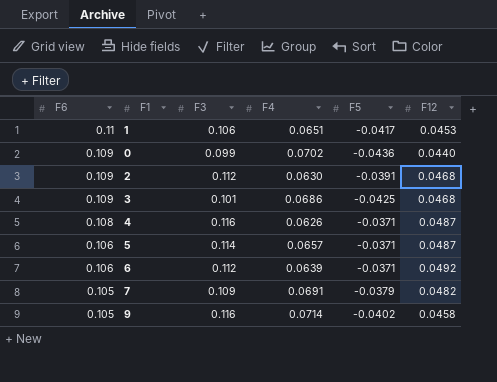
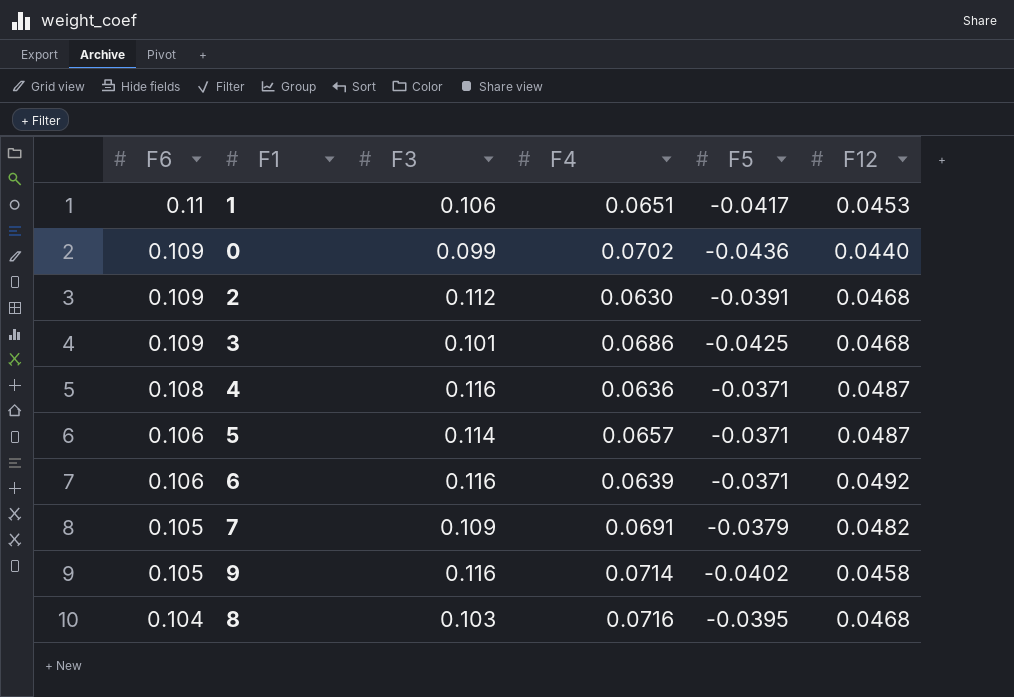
4 | F4: 0.0626 -> 0.0636
6 | F3: 0.112 -> 0.116
row 8: none -> 0.104 | 0.103 | 0.0716 | -0.0395 | 0.0468

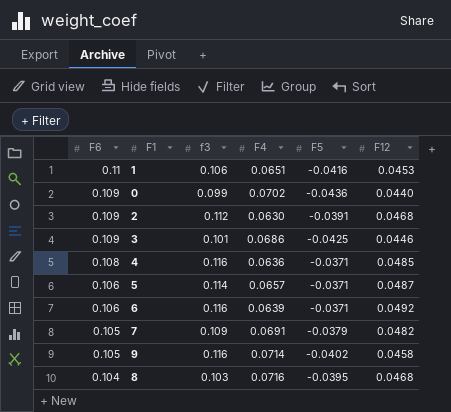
column name: F3 -> f3
1 | F5: -0.0417 -> -0.0416
3 | F12: 0.0468 -> 0.0446
4 | F12: 0.0487 -> 0.0485

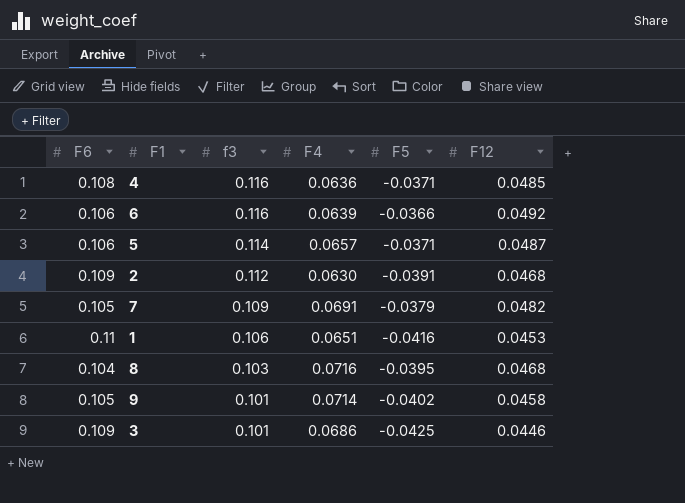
row order: F6 descending -> f3 descending
row 0: 0.109 | 0.099 | 0.0702 | -0.0436 | 0.0440 -> none
6 | F5: -0.0371 -> -0.0366
9 | f3: 0.116 -> 0.101

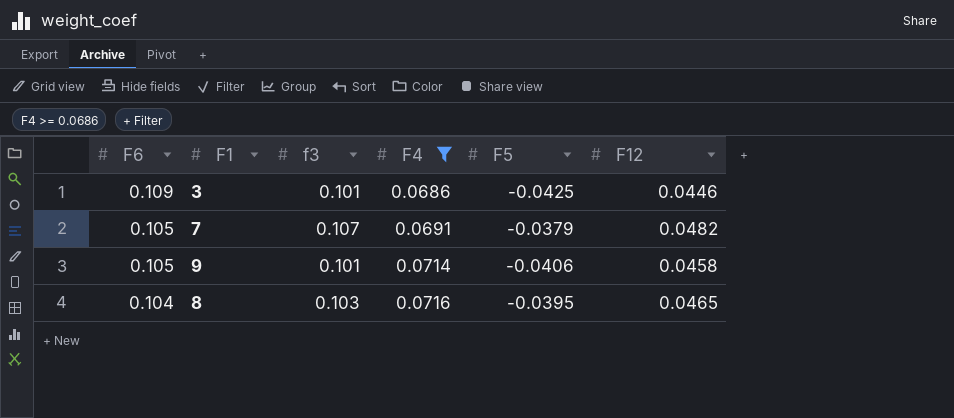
filter: none -> F4 >= 0.0686
row order: f3 descending -> F6 descending
7 | f3: 0.109 -> 0.107
9 | F5: -0.0402 -> -0.0406
8 | F12: 0.0468 -> 0.0465

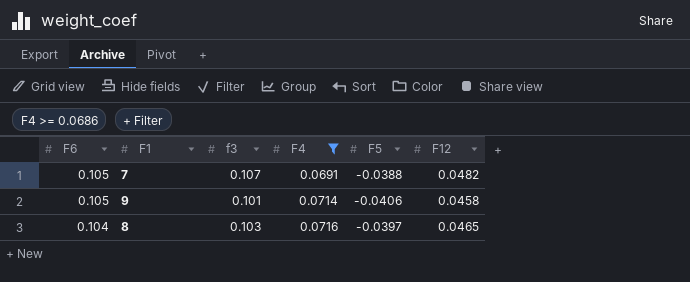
row 3: 0.109 | 0.101 | 0.0686 | -0.0425 | 0.0446 -> none
7 | F5: -0.0379 -> -0.0388
8 | F5: -0.0395 -> -0.0397

